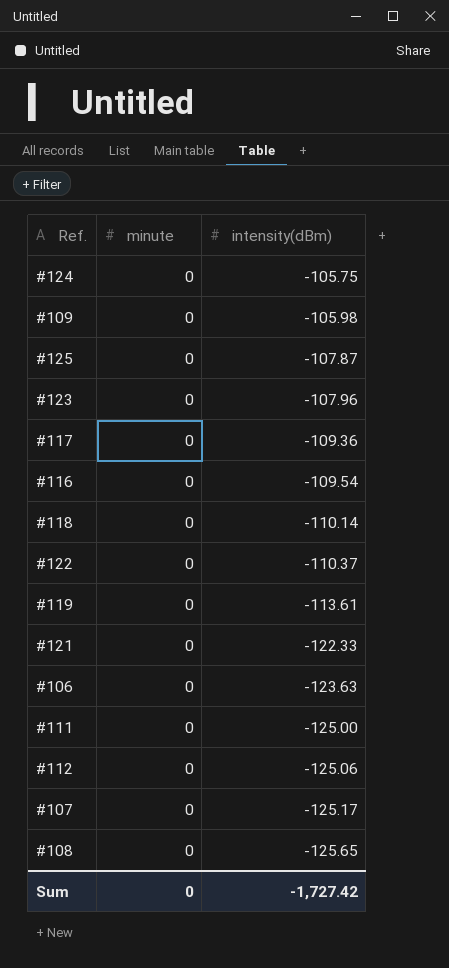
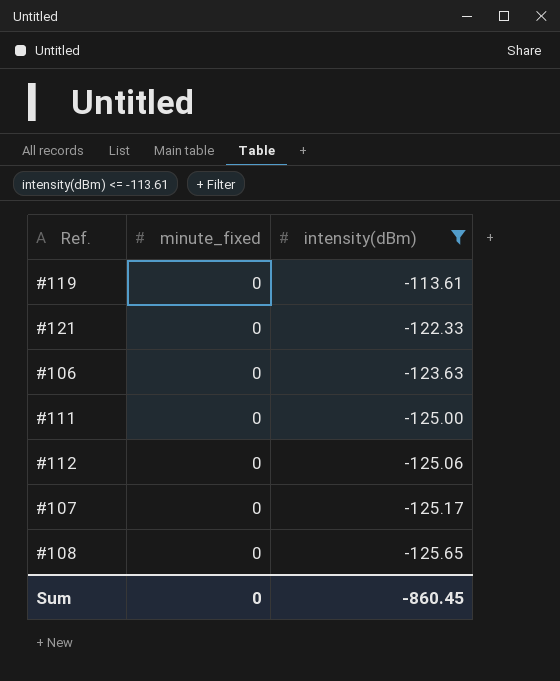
filter: none -> intensity(dBm) <= -113.61
column name: minute -> minute_fixed
Sum | intensity(dBm): -1,727.42 -> -860.45

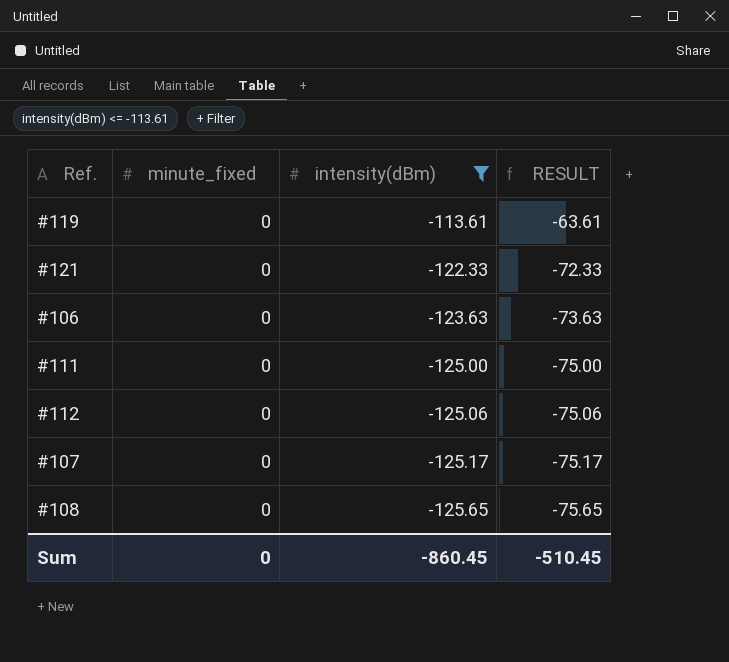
column RESULT | formula: none -> [intensity(dBm)] + 50

